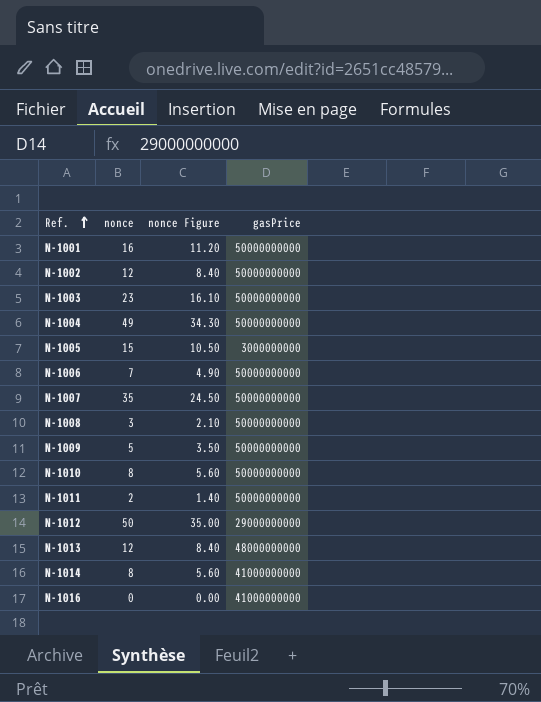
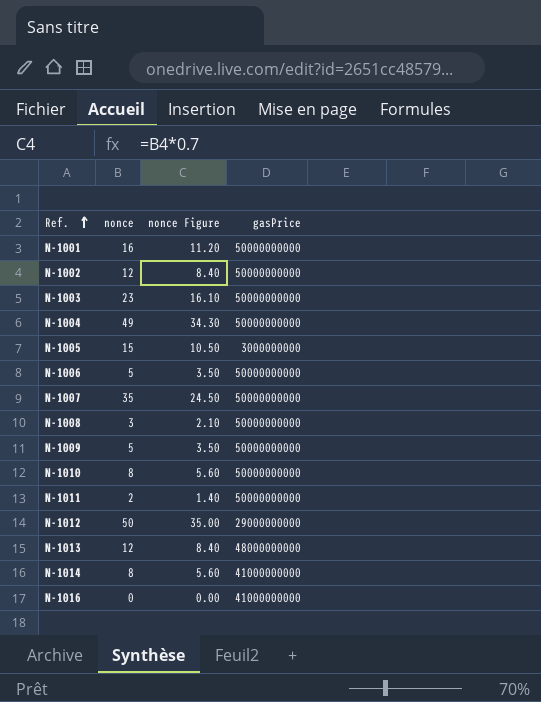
N-1006 | nonce: 7 -> 5
N-1006 | nonce Figure: 4.90 -> 3.50

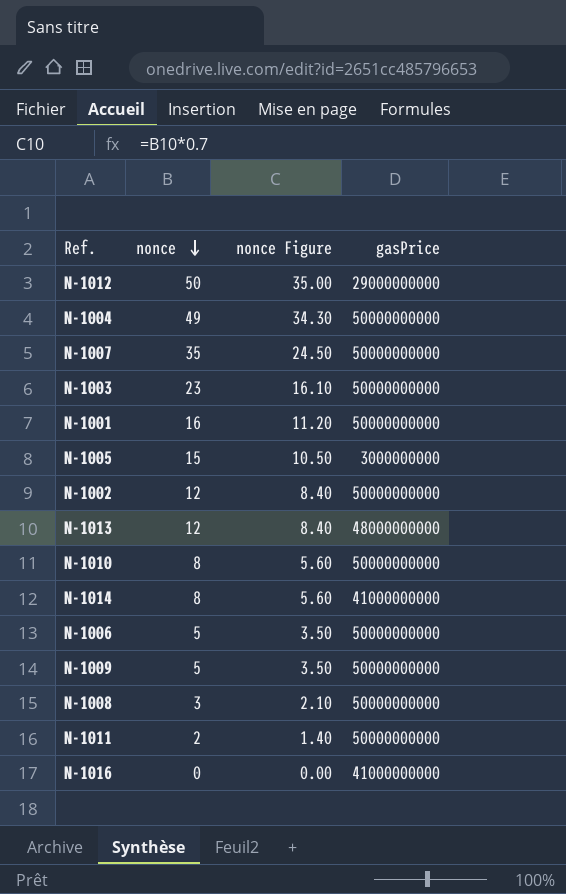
row order: Ref. ascending -> nonce descending

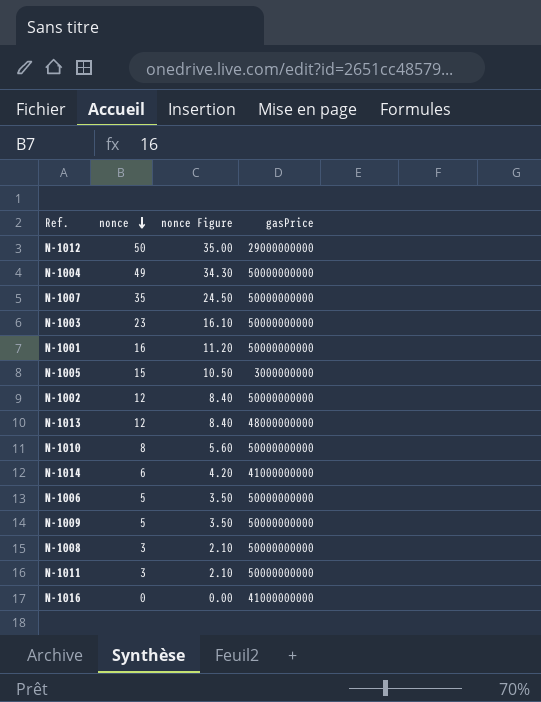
N-1014 | nonce: 8 -> 6
N-1014 | nonce Figure: 5.60 -> 4.20
N-1011 | nonce: 2 -> 3
N-1011 | nonce Figure: 1.40 -> 2.10

